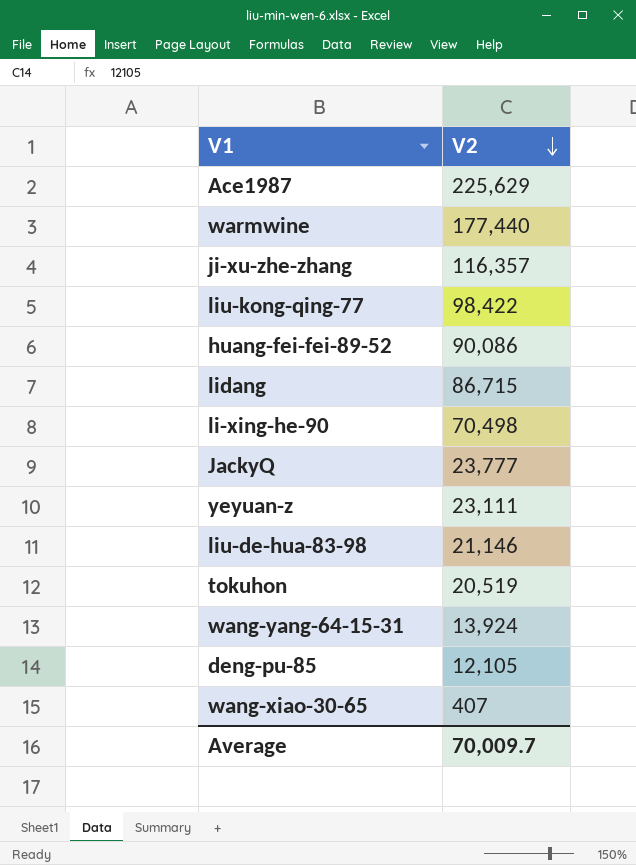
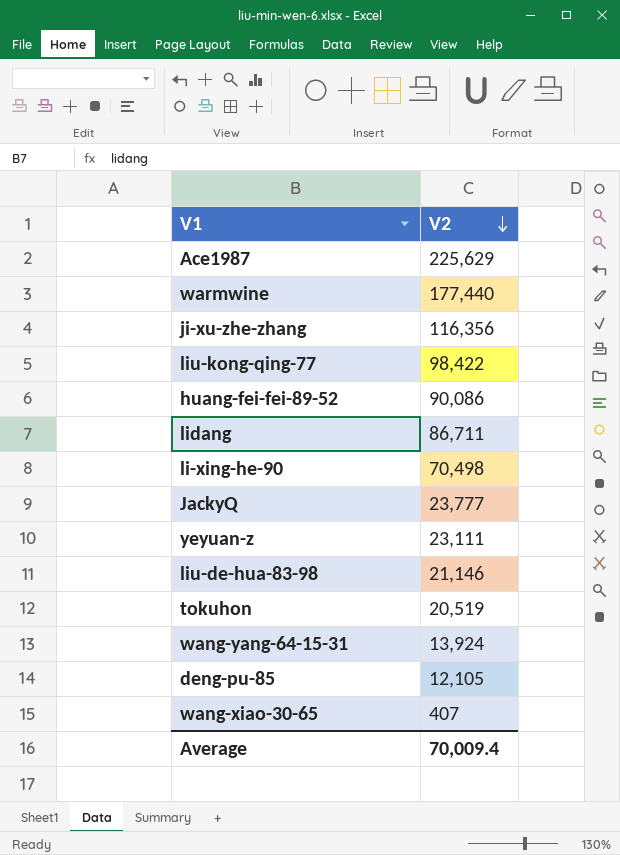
ji-xu-zhe-zhang | V2: 116,357 -> 116,356
lidang | V2: 86,715 -> 86,711
Average | V2: 70,009.7 -> 70,009.4

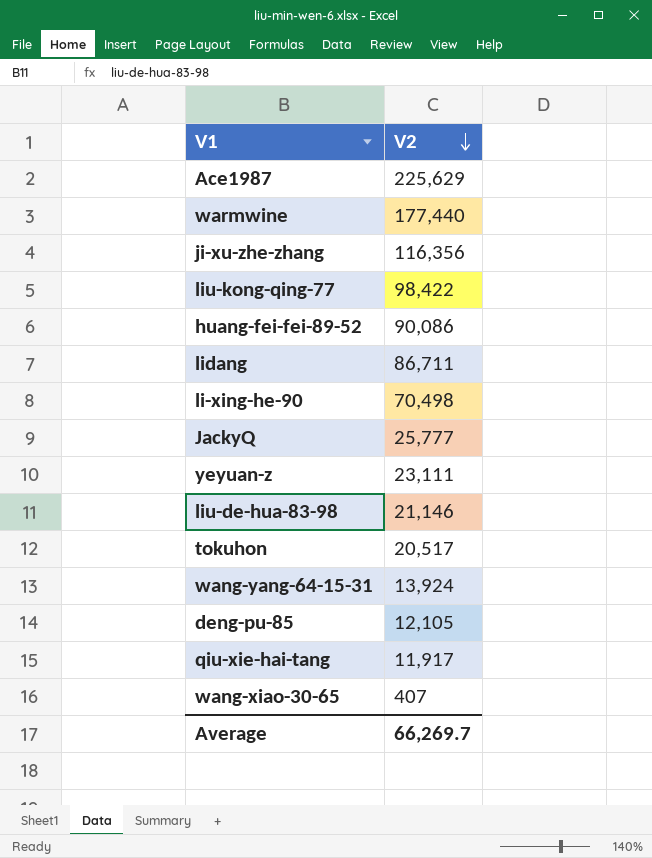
JackyQ | V2: 23,777 -> 25,777
tokuhon | V2: 20,519 -> 20,517
row qiu-xie-hai-tang: none -> 11,917
Average | V2: 70,009.4 -> 66,269.7

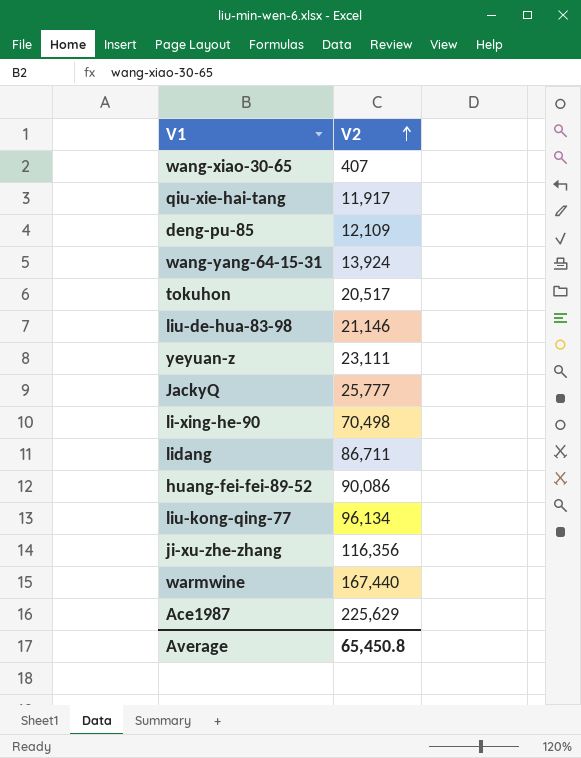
row order: V2 descending -> V2 ascending
deng-pu-85 | V2: 12,105 -> 12,109
liu-kong-qing-77 | V2: 98,422 -> 96,134
warmwine | V2: 177,440 -> 167,440
Average | V2: 66,269.7 -> 65,450.8

